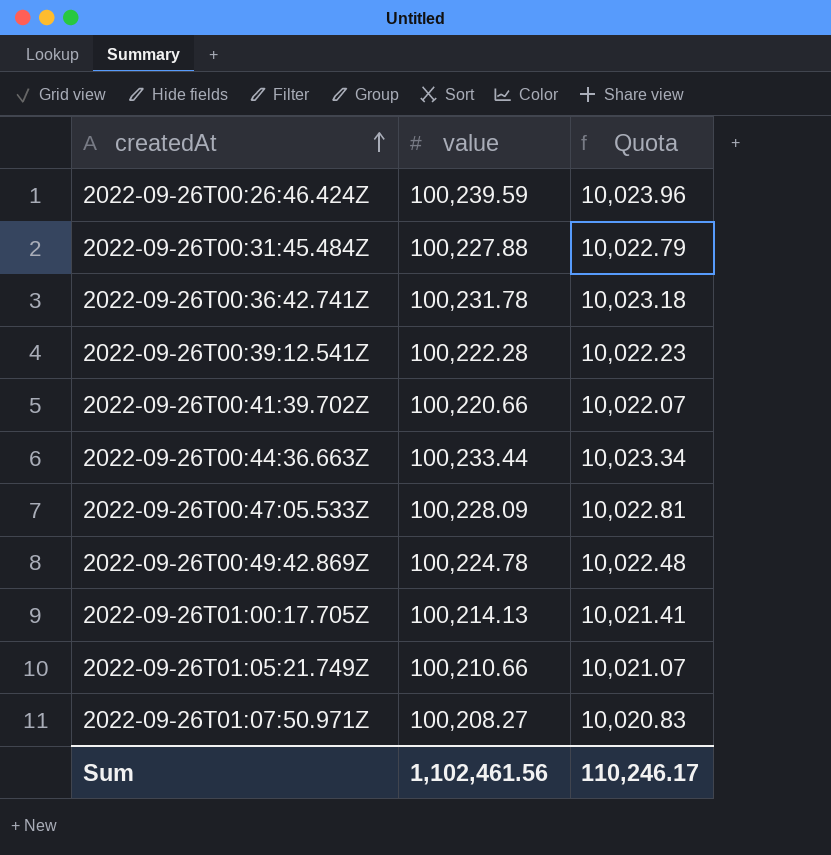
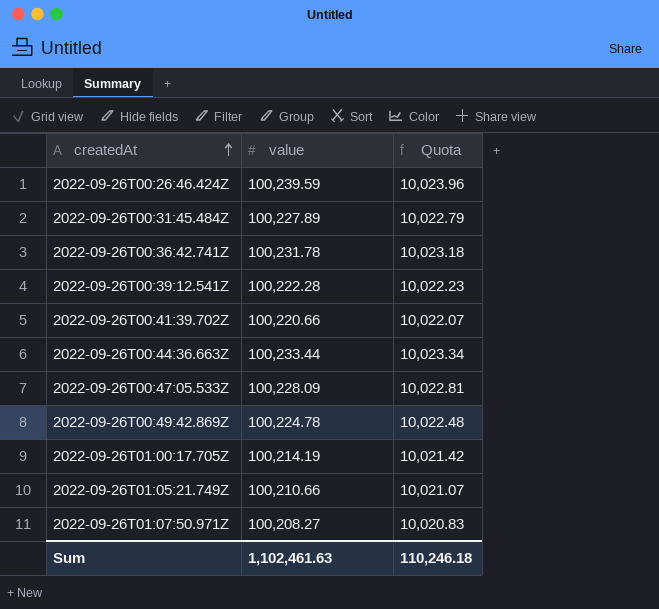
2022-09-26T00:31:45.484Z | value: 100,227.88 -> 100,227.89
2022-09-26T01:00:17.705Z | value: 100,214.13 -> 100,214.19
2022-09-26T01:00:17.705Z | Quota: 10,021.41 -> 10,021.42
Sum | value: 1,102,461.56 -> 1,102,461.63
Sum | Quota: 110,246.17 -> 110,246.18

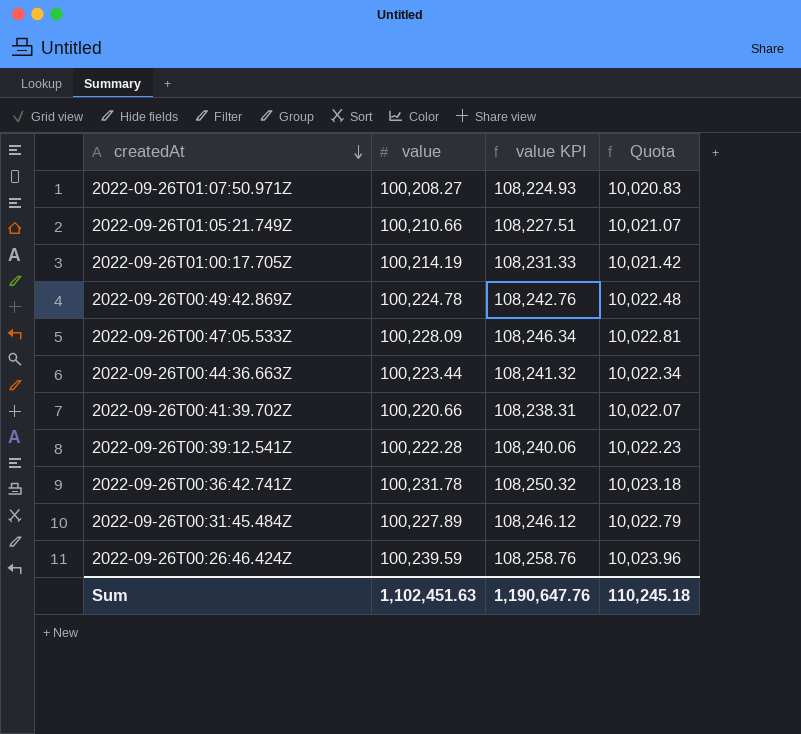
row order: createdAt ascending -> createdAt descending
column value KPI | formula: none -> [value] * 1.08
2022-09-26T00:44:36.663Z | value: 100,233.44 -> 100,223.44
2022-09-26T00:44:36.663Z | Quota: 10,023.34 -> 10,022.34
Sum | value: 1,102,461.63 -> 1,102,451.63
Sum | Quota: 110,246.18 -> 110,245.18

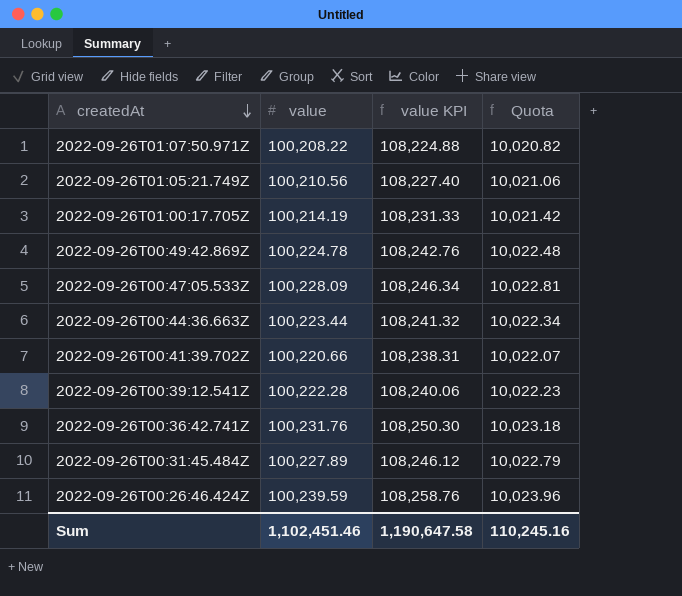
2022-09-26T01:07:50.971Z | value: 100,208.27 -> 100,208.22
2022-09-26T01:07:50.971Z | value KPI: 108,224.93 -> 108,224.88
2022-09-26T01:07:50.971Z | Quota: 10,020.83 -> 10,020.82
2022-09-26T01:05:21.749Z | value: 100,210.66 -> 100,210.56
2022-09-26T01:05:21.749Z | value KPI: 108,227.51 -> 108,227.40
2022-09-26T01:05:21.749Z | Quota: 10,021.07 -> 10,021.06
2022-09-26T00:36:42.741Z | value: 100,231.78 -> 100,231.76
2022-09-26T00:36:42.741Z | value KPI: 108,250.32 -> 108,250.30
Sum | value: 1,102,451.63 -> 1,102,451.46
Sum | value KPI: 1,190,647.76 -> 1,190,647.58
Sum | Quota: 110,245.18 -> 110,245.16

